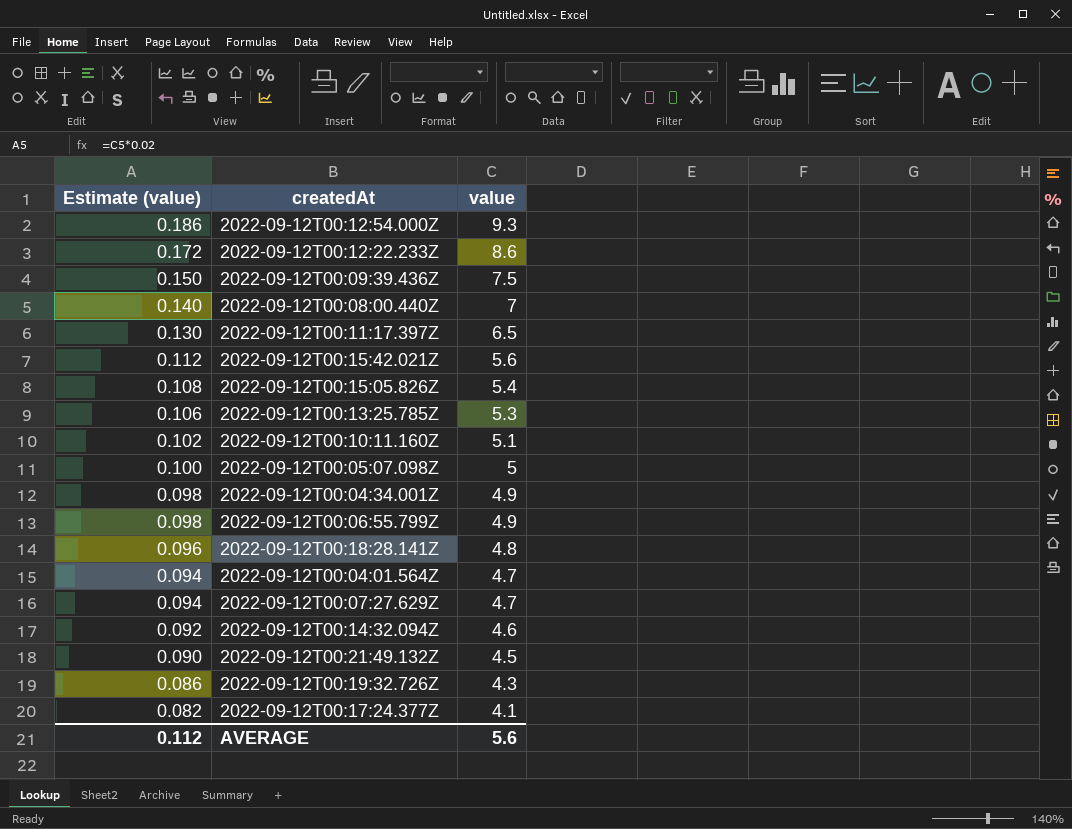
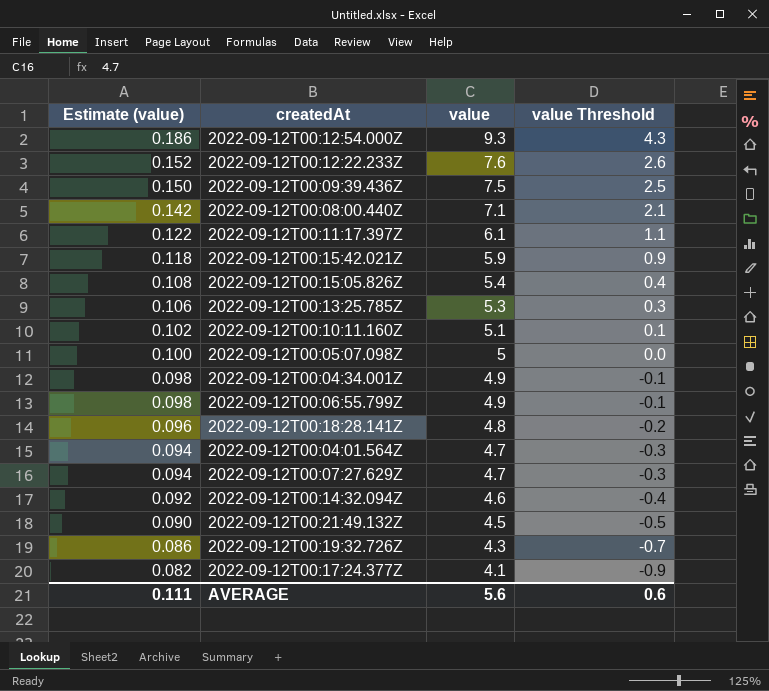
column value Threshold | formula: none -> [value] - 5
2022-09-12T00:12:22.233Z | Estimate (value): 0.172 -> 0.152
2022-09-12T00:12:22.233Z | value: 8.6 -> 7.6
2022-09-12T00:08:00.440Z | Estimate (value): 0.140 -> 0.142
2022-09-12T00:08:00.440Z | value: 7 -> 7.1
2022-09-12T00:11:17.397Z | Estimate (value): 0.130 -> 0.122
2022-09-12T00:11:17.397Z | value: 6.5 -> 6.1
2022-09-12T00:15:42.021Z | Estimate (value): 0.112 -> 0.118
2022-09-12T00:15:42.021Z | value: 5.6 -> 5.9
AVERAGE | Estimate (value): 0.112 -> 0.111

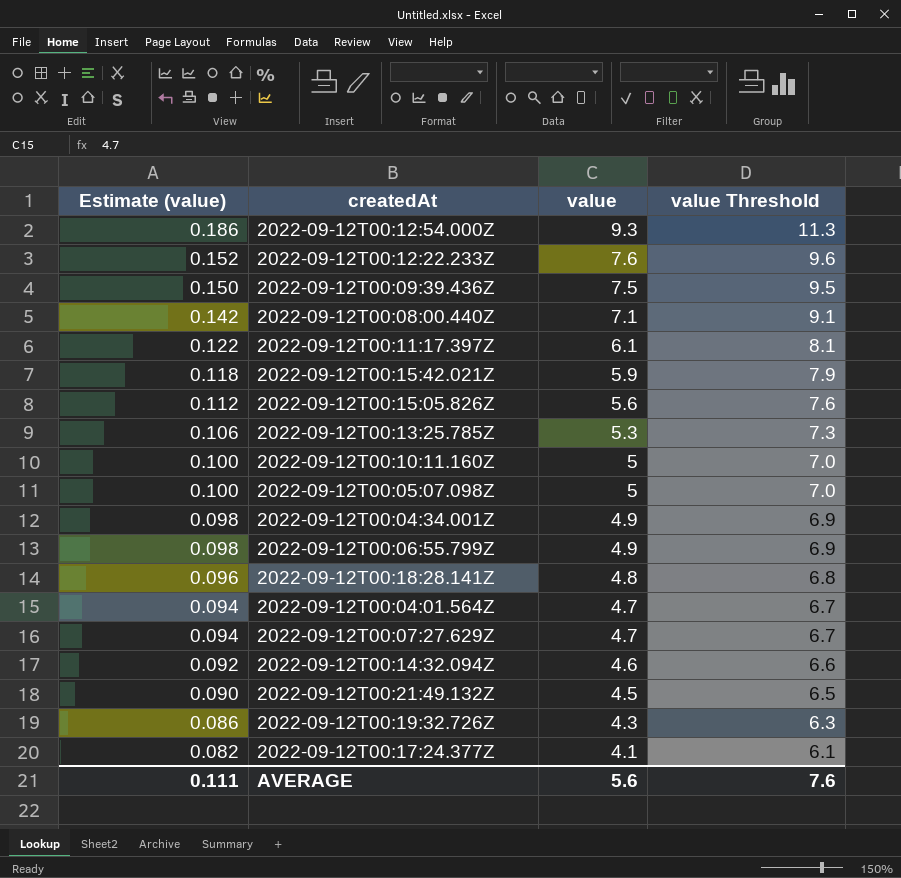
column value Threshold | formula: [value] - 5 -> [value] + 2
2022-09-12T00:15:05.826Z | Estimate (value): 0.108 -> 0.112
2022-09-12T00:15:05.826Z | value: 5.4 -> 5.6
2022-09-12T00:10:11.160Z | Estimate (value): 0.102 -> 0.100
2022-09-12T00:10:11.160Z | value: 5.1 -> 5
AVERAGE | value Threshold: 0.6 -> 7.6

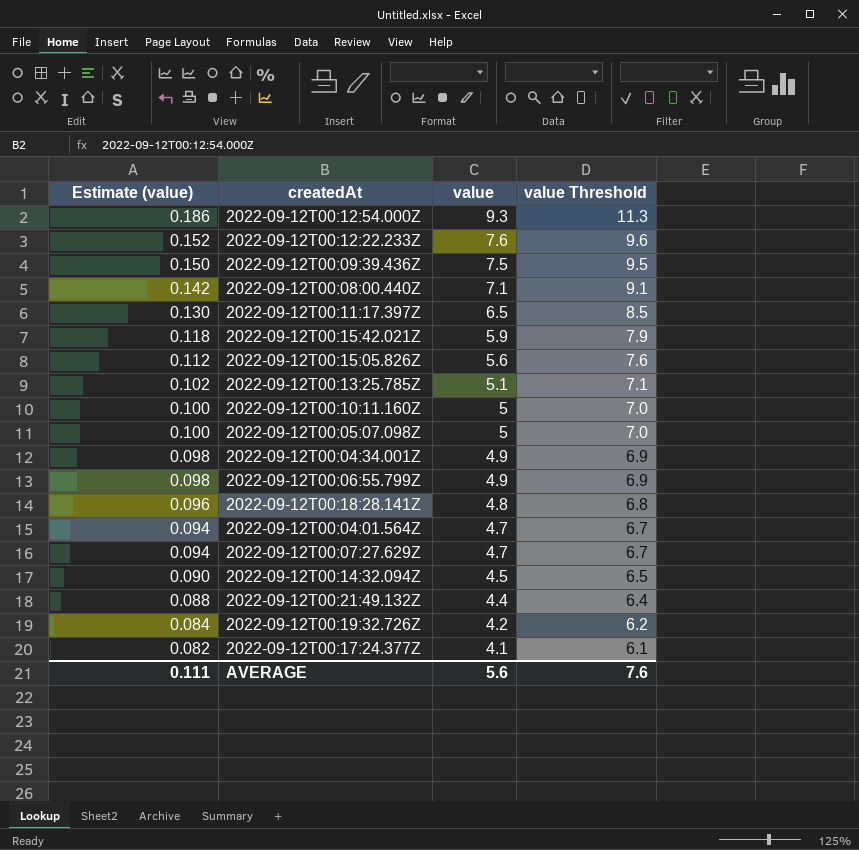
2022-09-12T00:11:17.397Z | Estimate (value): 0.122 -> 0.130
2022-09-12T00:11:17.397Z | value: 6.1 -> 6.5
2022-09-12T00:11:17.397Z | value Threshold: 8.1 -> 8.5
2022-09-12T00:13:25.785Z | Estimate (value): 0.106 -> 0.102
2022-09-12T00:13:25.785Z | value: 5.3 -> 5.1
2022-09-12T00:13:25.785Z | value Threshold: 7.3 -> 7.1
2022-09-12T00:14:32.094Z | Estimate (value): 0.092 -> 0.090
2022-09-12T00:14:32.094Z | value: 4.6 -> 4.5
2022-09-12T00:14:32.094Z | value Threshold: 6.6 -> 6.5
2022-09-12T00:21:49.132Z | Estimate (value): 0.090 -> 0.088
2022-09-12T00:21:49.132Z | value: 4.5 -> 4.4
2022-09-12T00:21:49.132Z | value Threshold: 6.5 -> 6.4
2022-09-12T00:19:32.726Z | Estimate (value): 0.086 -> 0.084
2022-09-12T00:19:32.726Z | value: 4.3 -> 4.2
2022-09-12T00:19:32.726Z | value Threshold: 6.3 -> 6.2

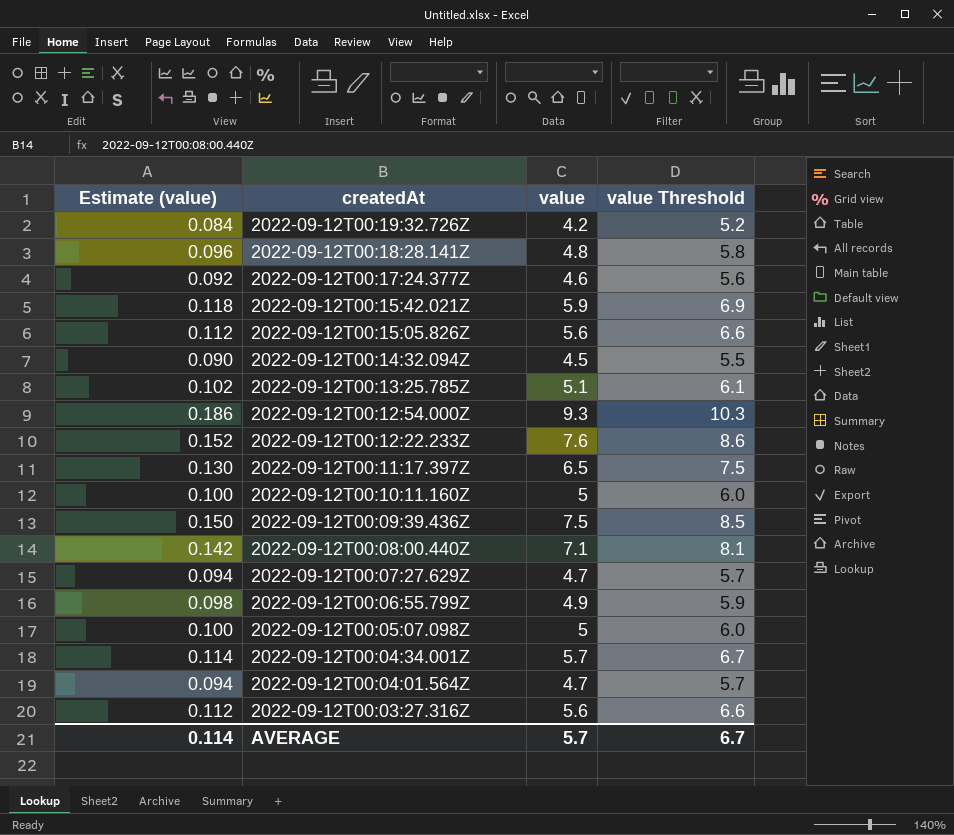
row order: Estimate (value) descending -> createdAt descending
column value Threshold | formula: [value] + 2 -> [value] + 1
row 2022-09-12T00:21:49.132Z: 0.088 | 4.4 | 6.4 -> none
2022-09-12T00:17:24.377Z | Estimate (value): 0.082 -> 0.092
2022-09-12T00:17:24.377Z | value: 4.1 -> 4.6
2022-09-12T00:04:34.001Z | Estimate (value): 0.098 -> 0.114
2022-09-12T00:04:34.001Z | value: 4.9 -> 5.7
row 2022-09-12T00:03:27.316Z: none -> 0.112 | 5.6 | 6.6
AVERAGE | Estimate (value): 0.111 -> 0.114
AVERAGE | value: 5.6 -> 5.7
AVERAGE | value Threshold: 7.6 -> 6.7

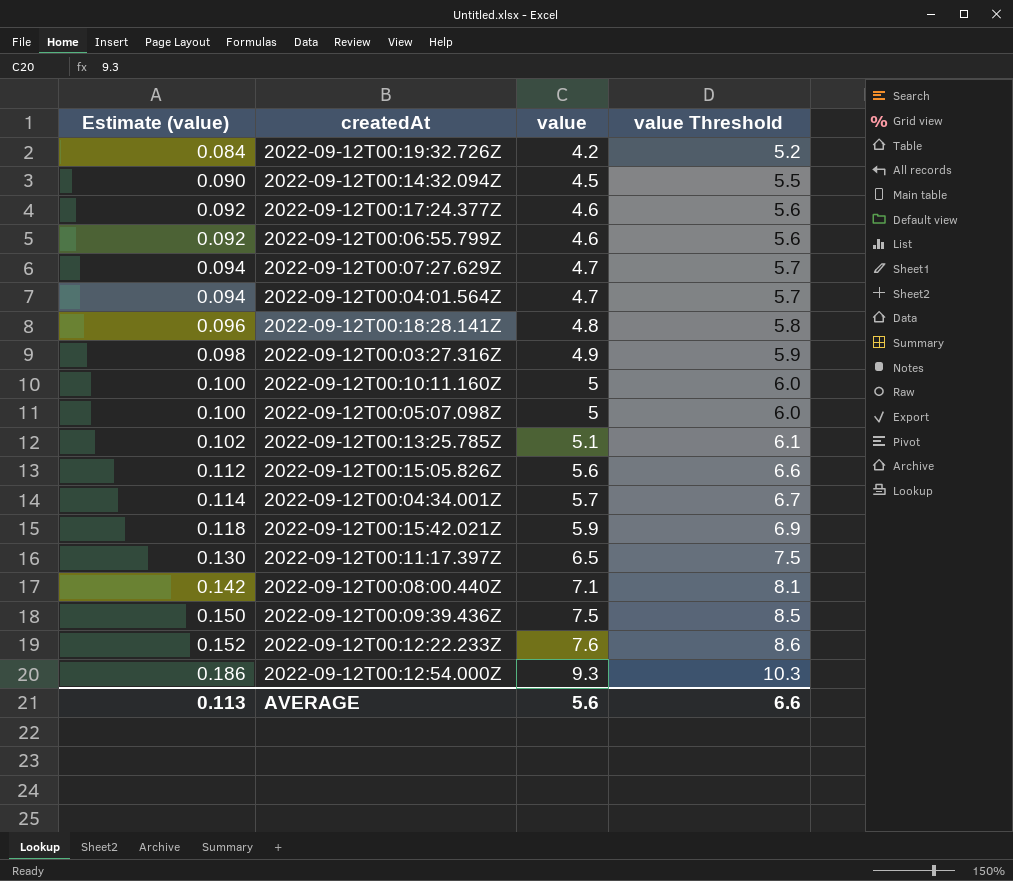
row order: createdAt descending -> Estimate (value) ascending
2022-09-12T00:06:55.799Z | Estimate (value): 0.098 -> 0.092
2022-09-12T00:06:55.799Z | value: 4.9 -> 4.6
2022-09-12T00:06:55.799Z | value Threshold: 5.9 -> 5.6
2022-09-12T00:03:27.316Z | Estimate (value): 0.112 -> 0.098
2022-09-12T00:03:27.316Z | value: 5.6 -> 4.9
2022-09-12T00:03:27.316Z | value Threshold: 6.6 -> 5.9
AVERAGE | Estimate (value): 0.114 -> 0.113
AVERAGE | value: 5.7 -> 5.6
AVERAGE | value Threshold: 6.7 -> 6.6

